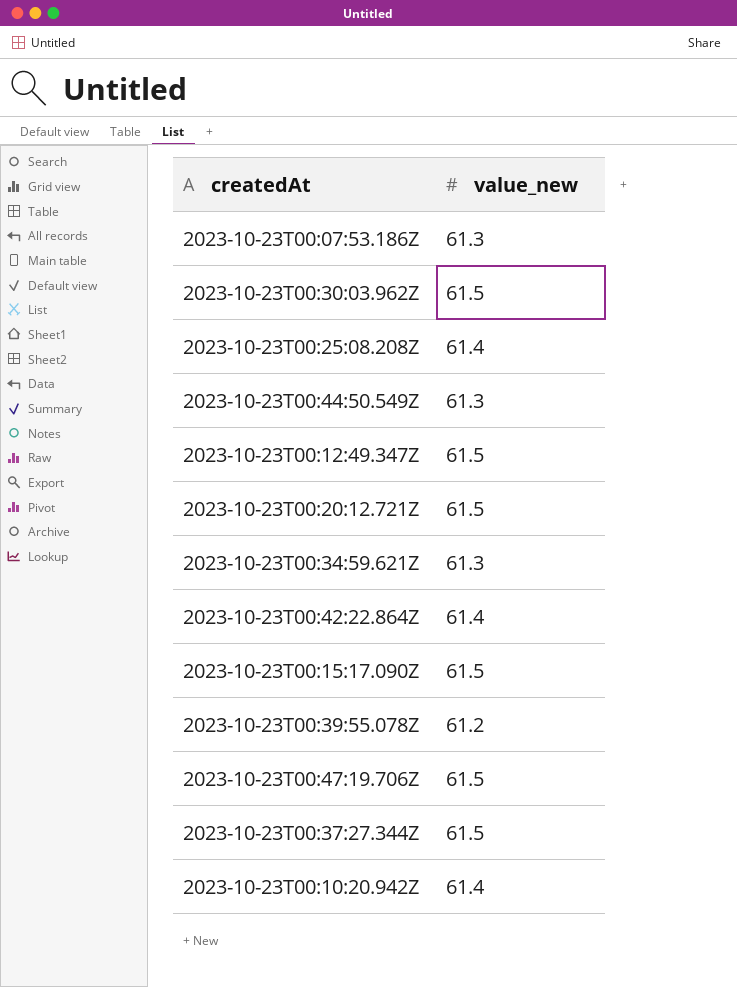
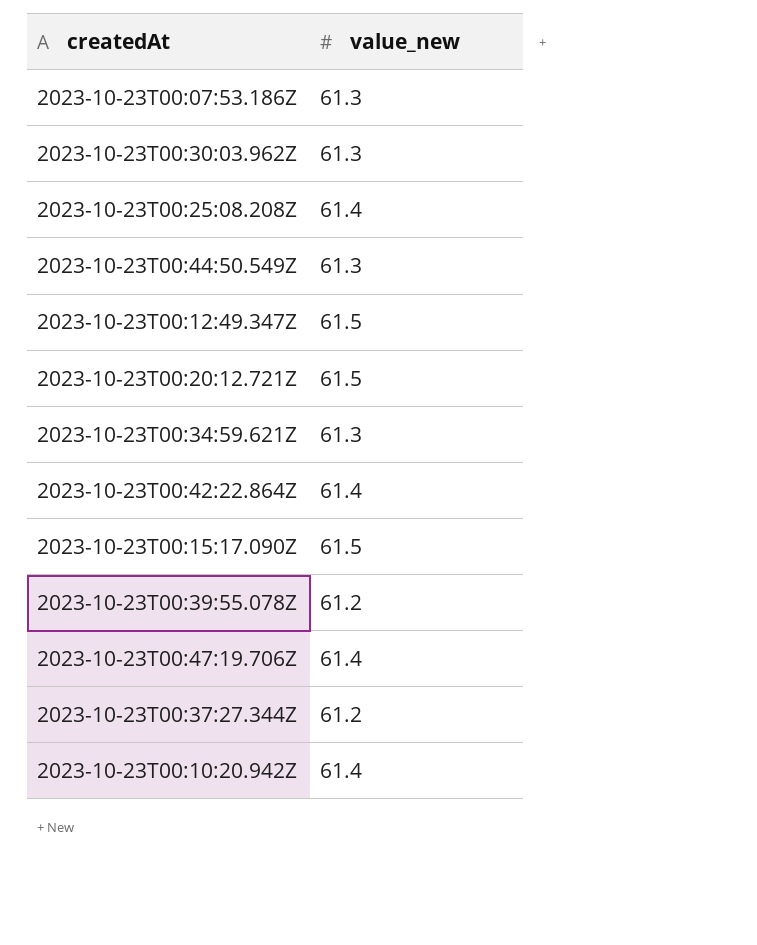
2023-10-23T00:30:03.962Z | value_new: 61.5 -> 61.3
2023-10-23T00:47:19.706Z | value_new: 61.5 -> 61.4
2023-10-23T00:37:27.344Z | value_new: 61.5 -> 61.2

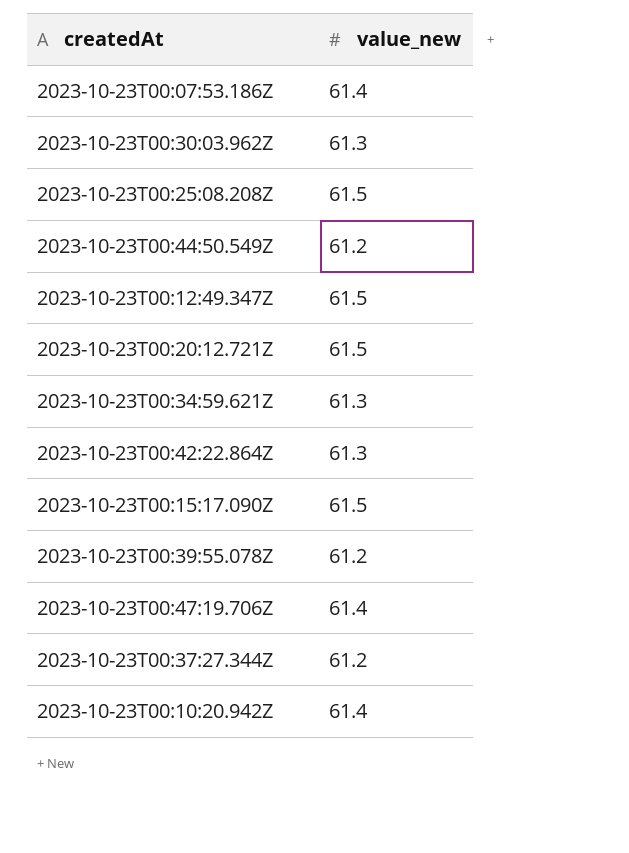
2023-10-23T00:07:53.186Z | value_new: 61.3 -> 61.4
2023-10-23T00:25:08.208Z | value_new: 61.4 -> 61.5
2023-10-23T00:44:50.549Z | value_new: 61.3 -> 61.2
2023-10-23T00:42:22.864Z | value_new: 61.4 -> 61.3

